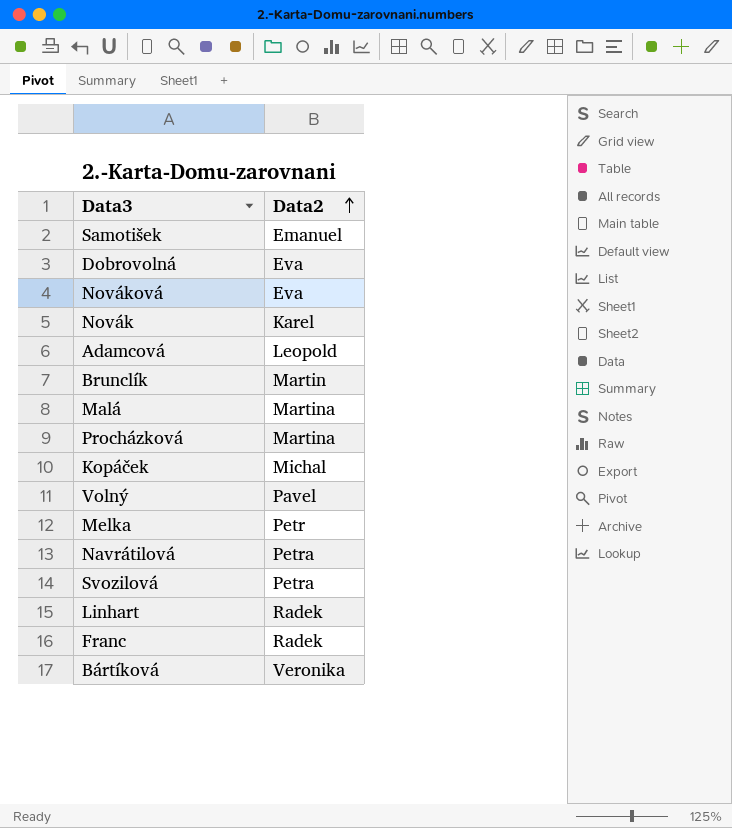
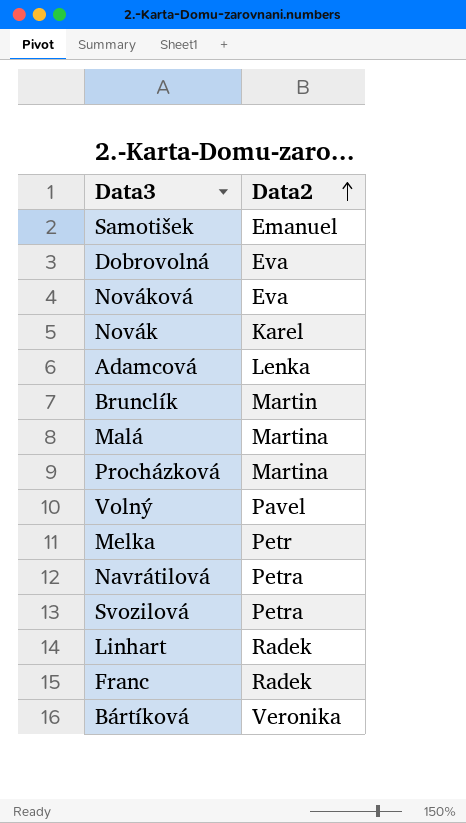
row Kopáček: Michal -> none
Adamcová | Data2: Leopold -> Lenka

